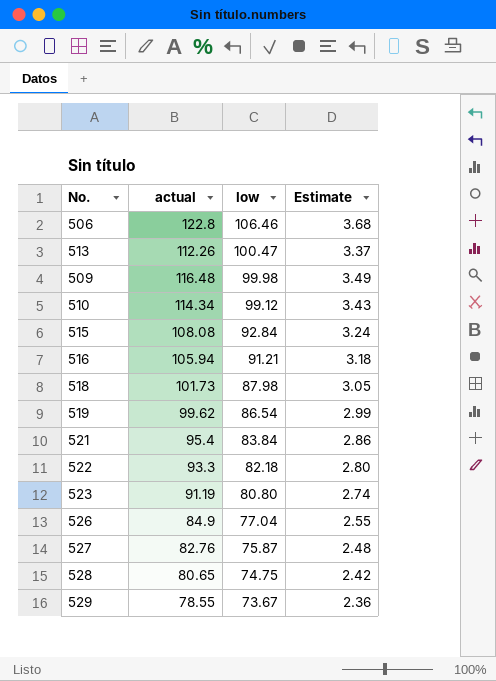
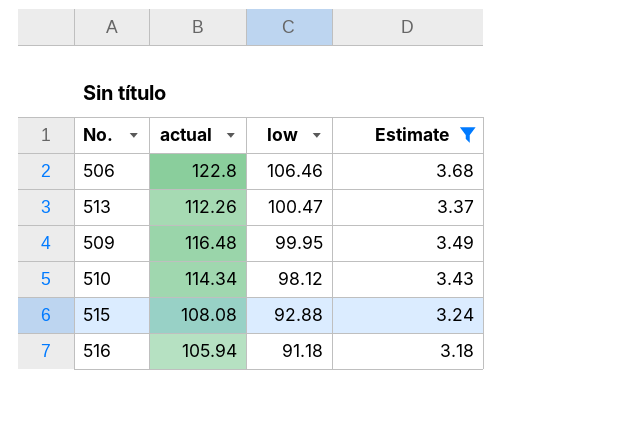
filter: none -> Estimate >= 3.18
509 | low: 99.98 -> 99.95
510 | low: 99.12 -> 98.12
515 | low: 92.84 -> 92.88
516 | low: 91.21 -> 91.18

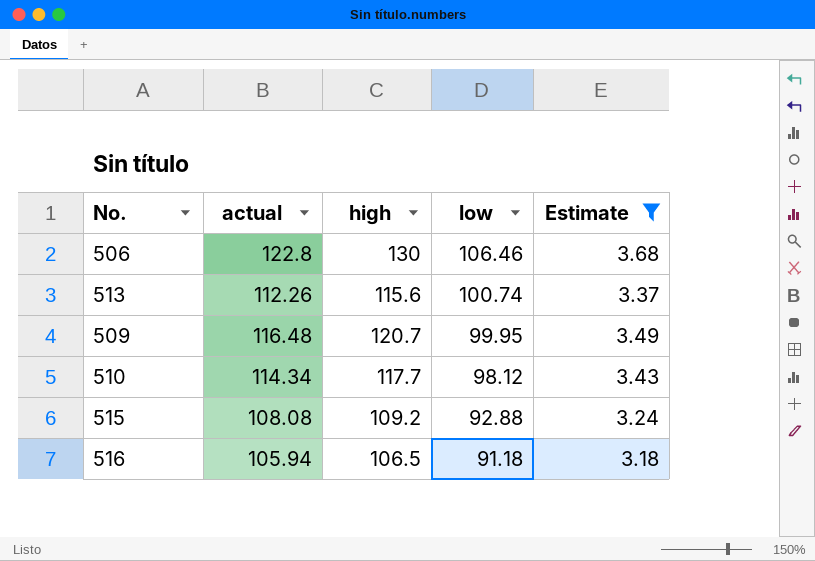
column high | position: none -> 3
513 | low: 100.47 -> 100.74

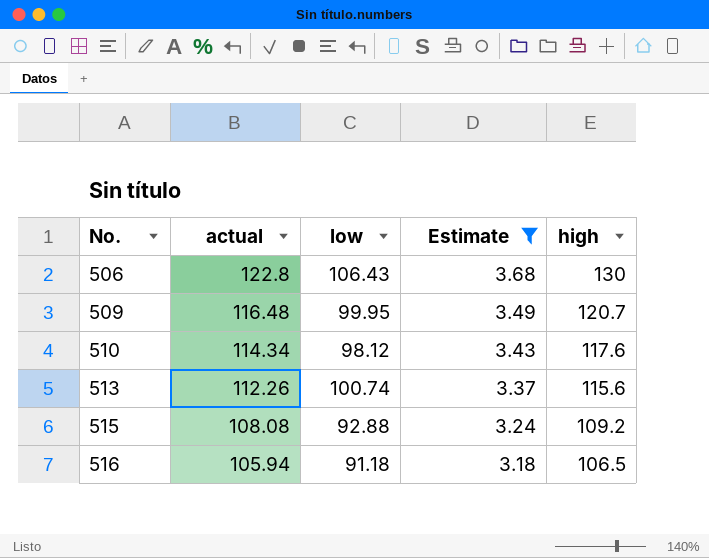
row order: low descending -> No. ascending
column high | position: 3 -> 5
506 | low: 106.46 -> 106.43
510 | high: 117.7 -> 117.6

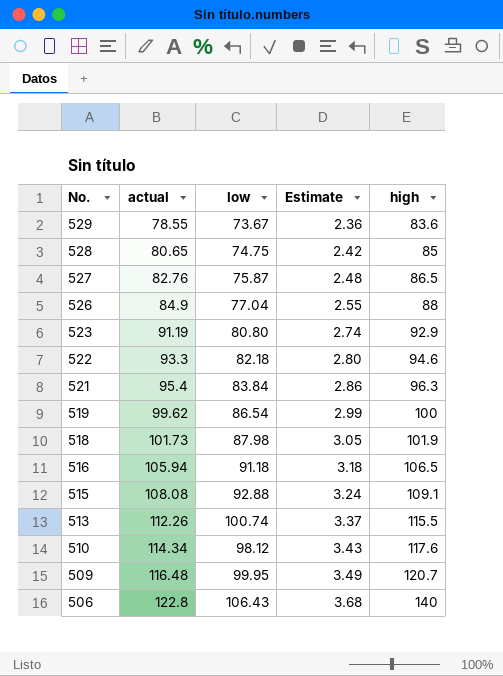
filter: Estimate >= 3.18 -> none
row order: No. ascending -> No. descending
515 | high: 109.2 -> 109.1
513 | high: 115.6 -> 115.5
506 | high: 130 -> 140

